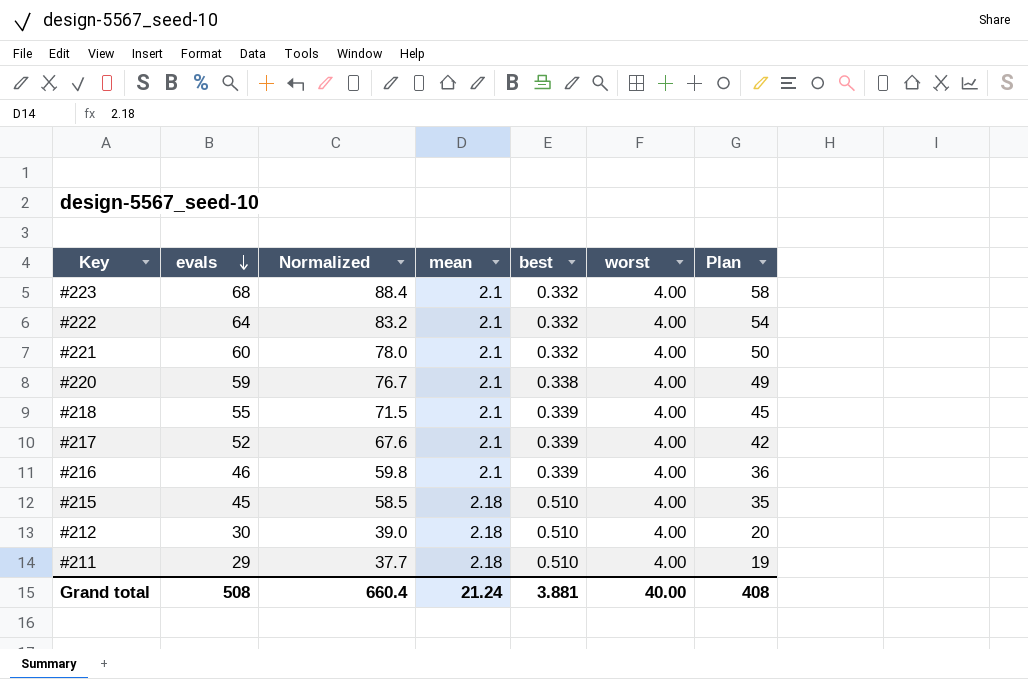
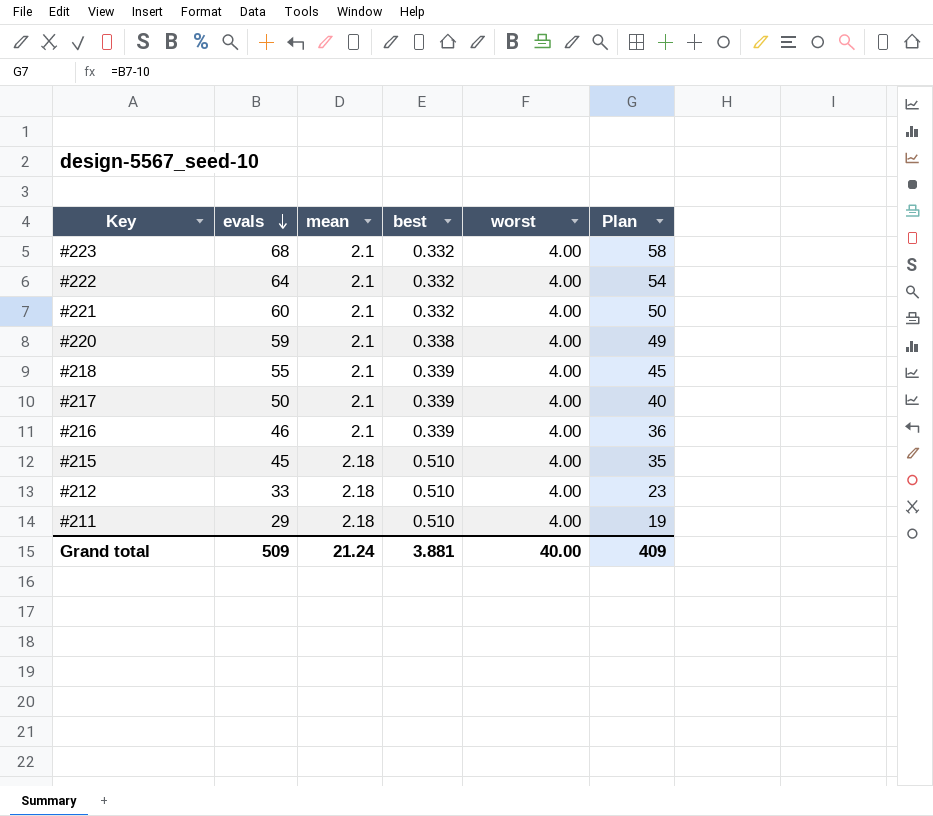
column Normalized | formula: [evals] * 1.3 -> none
#217 | evals: 52 -> 50
#217 | Plan: 42 -> 40
#212 | evals: 30 -> 33
#212 | Plan: 20 -> 23
Grand total | evals: 508 -> 509
Grand total | Plan: 408 -> 409

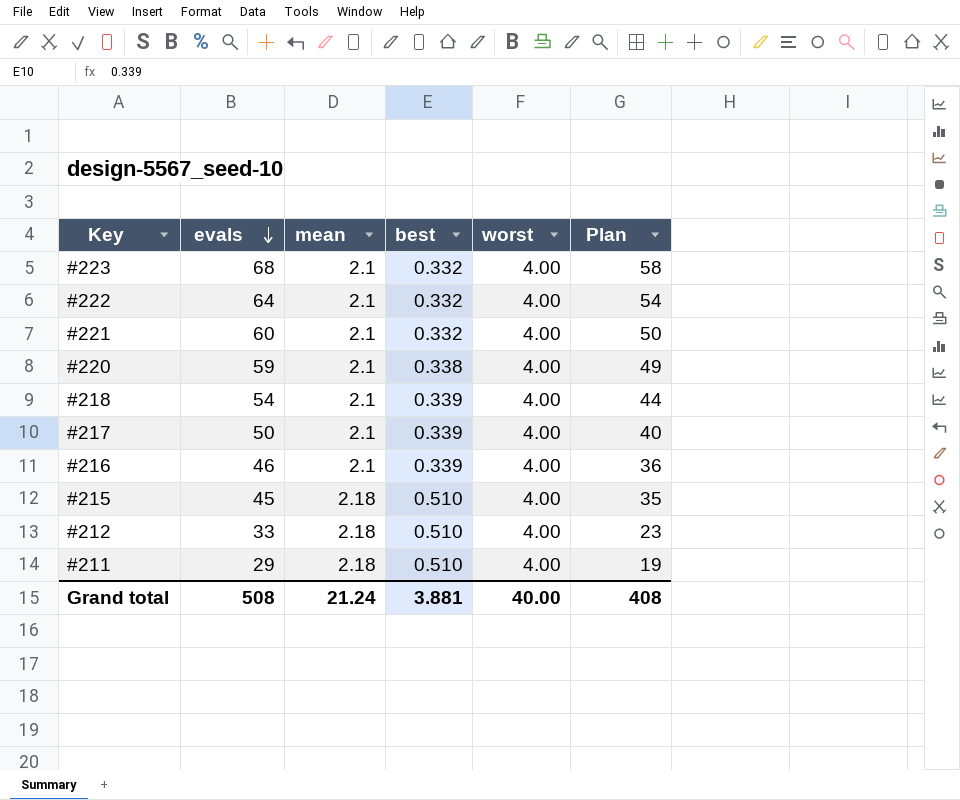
#218 | evals: 55 -> 54
#218 | Plan: 45 -> 44
Grand total | evals: 509 -> 508
Grand total | Plan: 409 -> 408

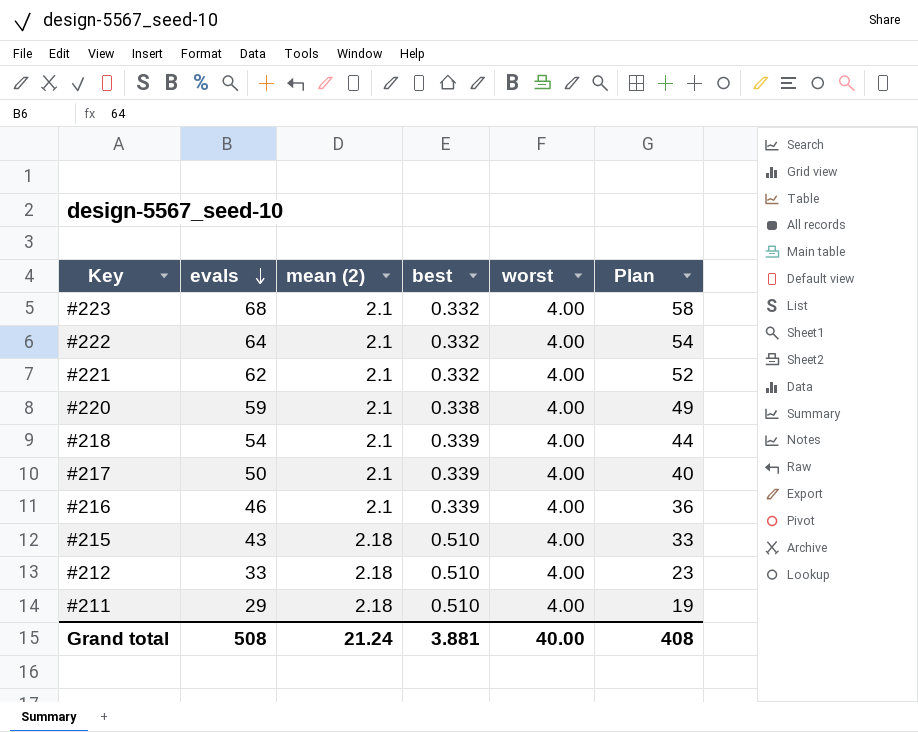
column name: mean -> mean (2)
#221 | evals: 60 -> 62
#221 | Plan: 50 -> 52
#215 | evals: 45 -> 43
#215 | Plan: 35 -> 33

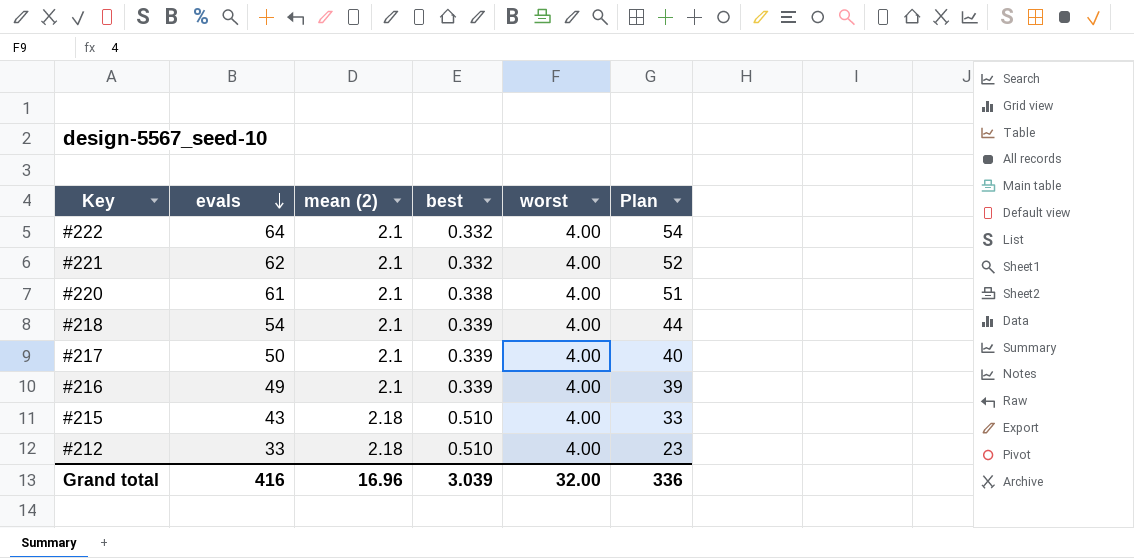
row #223: 68 | 2.1 | 0.332 | 4.00 | 58 -> none
row #211: 29 | 2.18 | 0.510 | 4.00 | 19 -> none
#220 | evals: 59 -> 61
#220 | Plan: 49 -> 51
#216 | evals: 46 -> 49
#216 | Plan: 36 -> 39
Grand total | evals: 508 -> 416
Grand total | mean (2): 21.24 -> 16.96
Grand total | best: 3.881 -> 3.039
Grand total | worst: 40.00 -> 32.00
Grand total | Plan: 408 -> 336

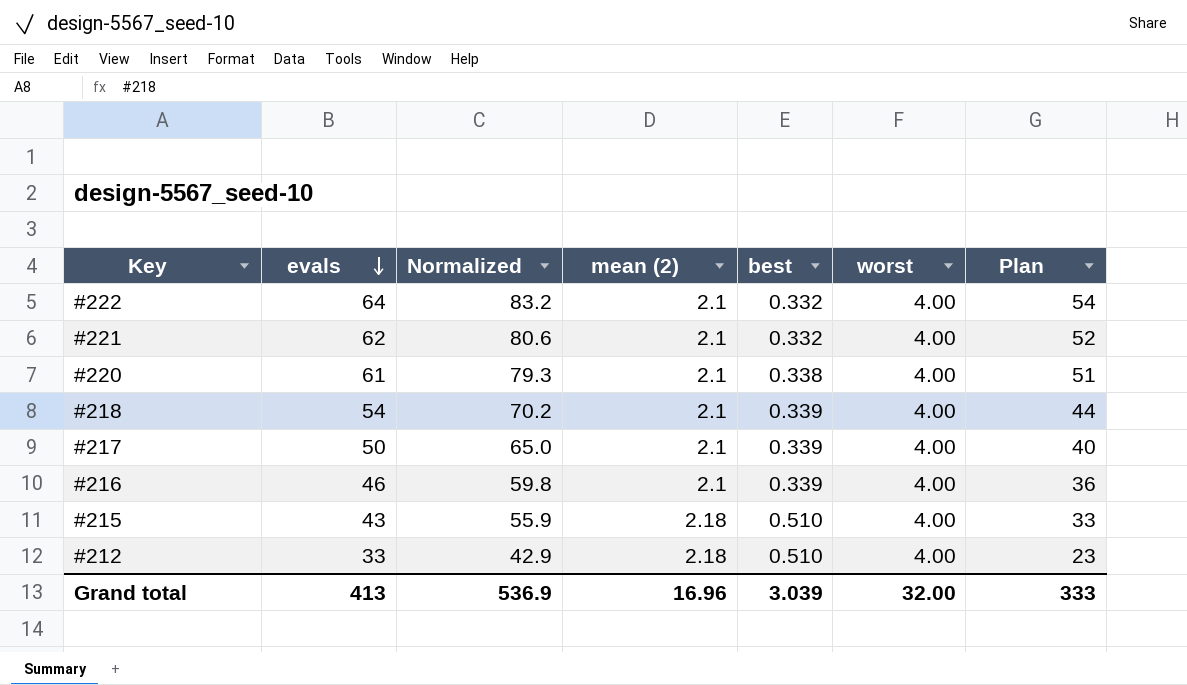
column Normalized | formula: none -> [evals] * 1.3
#216 | evals: 49 -> 46
#216 | Plan: 39 -> 36
Grand total | evals: 416 -> 413
Grand total | Plan: 336 -> 333

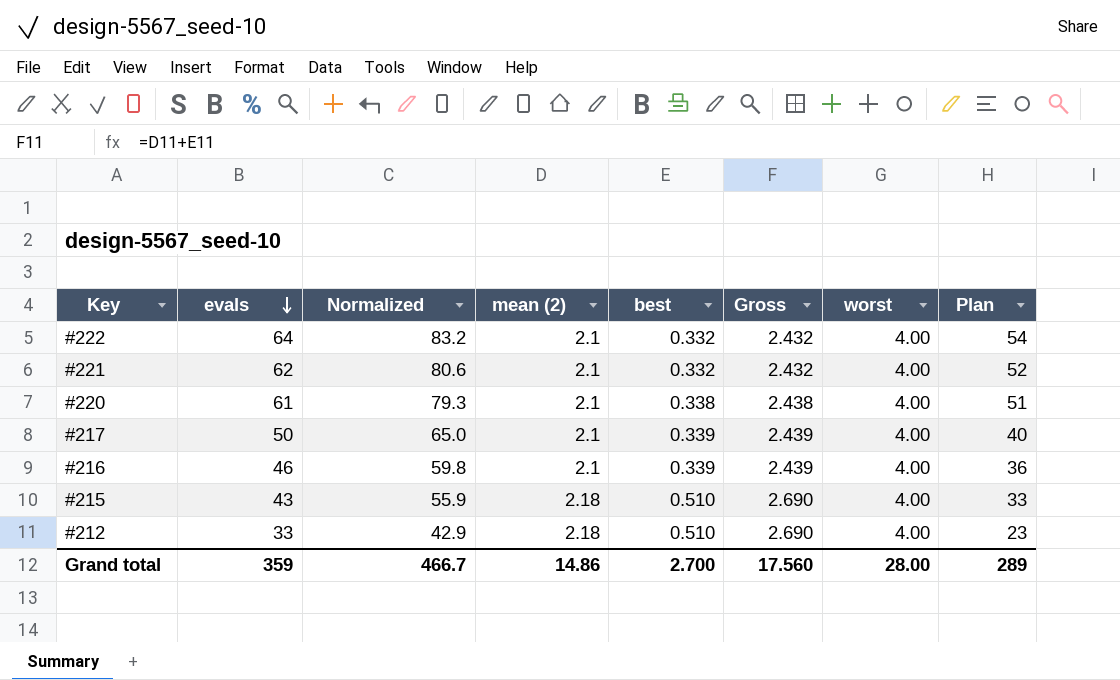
column Gross | formula: none -> [mean (2)] + [best]
row #218: 54 | 70.2 | 2.1 | 0.339 | 4.00 | 44 -> none
Grand total | evals: 413 -> 359
Grand total | Normalized: 536.9 -> 466.7
Grand total | mean (2): 16.96 -> 14.86
Grand total | best: 3.039 -> 2.700
Grand total | worst: 32.00 -> 28.00
Grand total | Plan: 333 -> 289

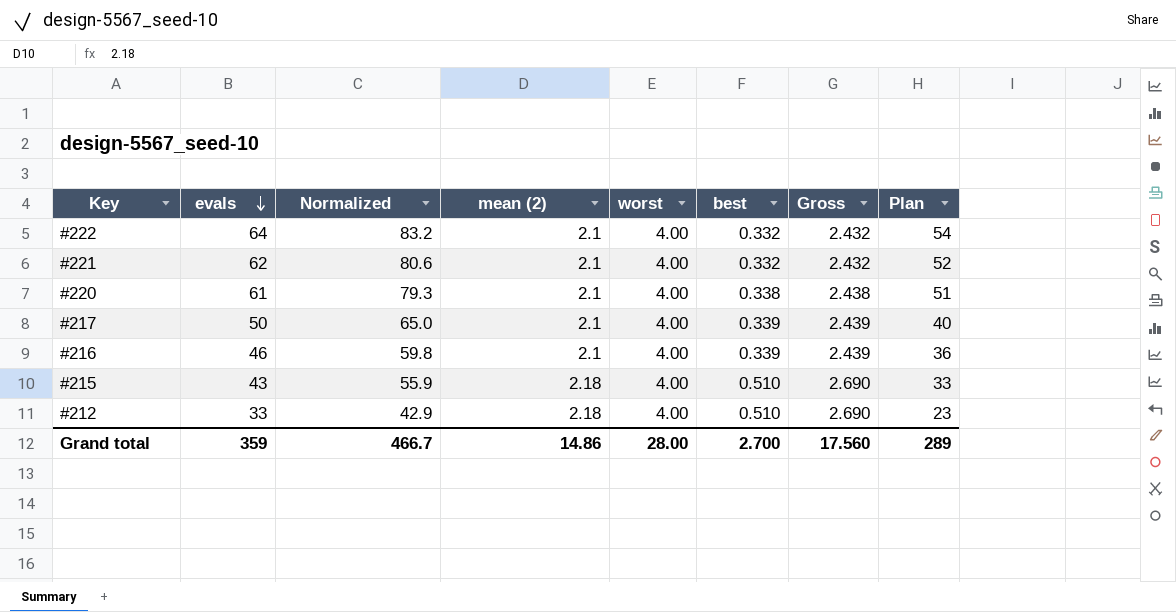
column worst | position: 7 -> 5

